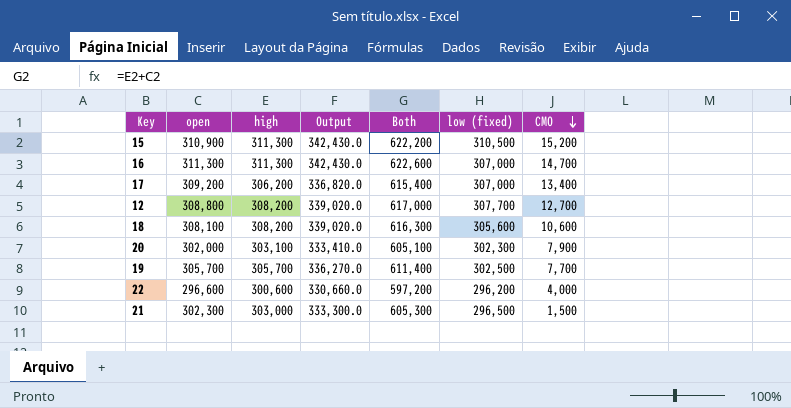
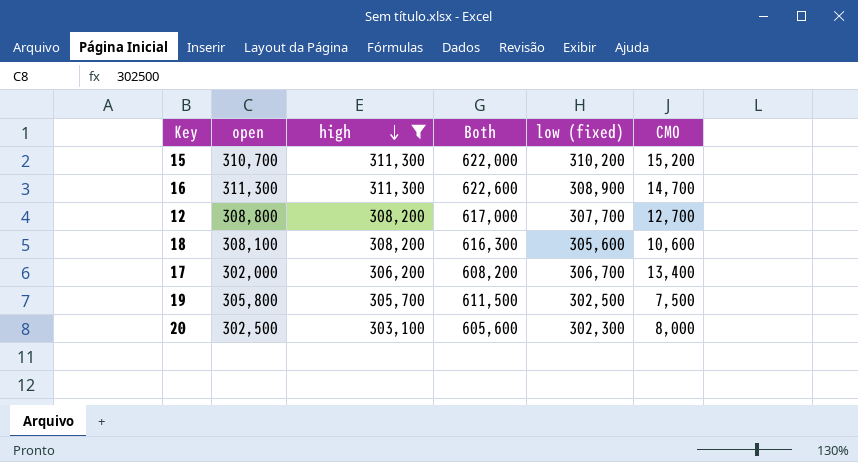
filter: none -> high >= 303,100
row order: CMO descending -> high descending
column Output | formula: [high] * 1.1 -> none
15 | open: 310,900 -> 310,700
15 | Both: 622,200 -> 622,000
15 | low (fixed): 310,500 -> 310,200
16 | low (fixed): 307,000 -> 308,900
17 | open: 309,200 -> 302,000
17 | Both: 615,400 -> 608,200
17 | low (fixed): 307,000 -> 306,700
19 | open: 305,700 -> 305,800
19 | Both: 611,400 -> 611,500
19 | CMO: 7,700 -> 7,500
20 | open: 302,000 -> 302,500
20 | Both: 605,100 -> 605,600
20 | CMO: 7,900 -> 8,000

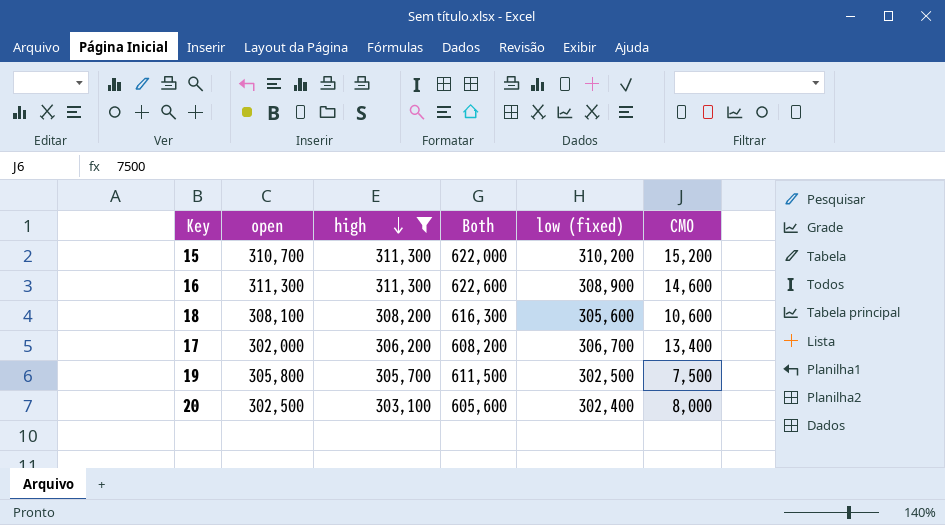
row 12: 308,800 | 308,200 | 617,000 | 307,700 | 12,700 -> none
16 | CMO: 14,700 -> 14,600
20 | low (fixed): 302,300 -> 302,400

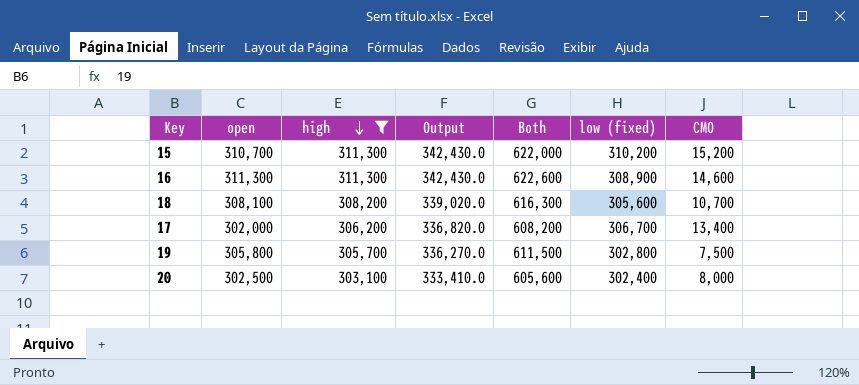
column Output | formula: none -> [high] * 1.1
18 | CMO: 10,600 -> 10,700
19 | low (fixed): 302,500 -> 302,800

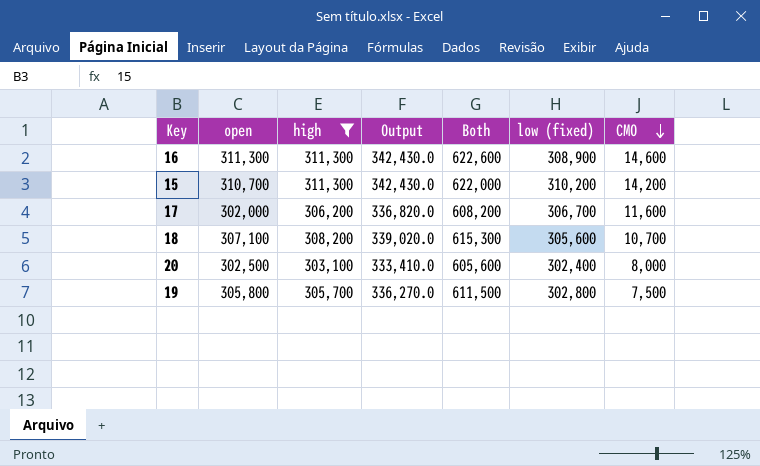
row order: high descending -> CMO descending
15 | CMO: 15,200 -> 14,200
17 | CMO: 13,400 -> 11,600
18 | open: 308,100 -> 307,100
18 | Both: 616,300 -> 615,300

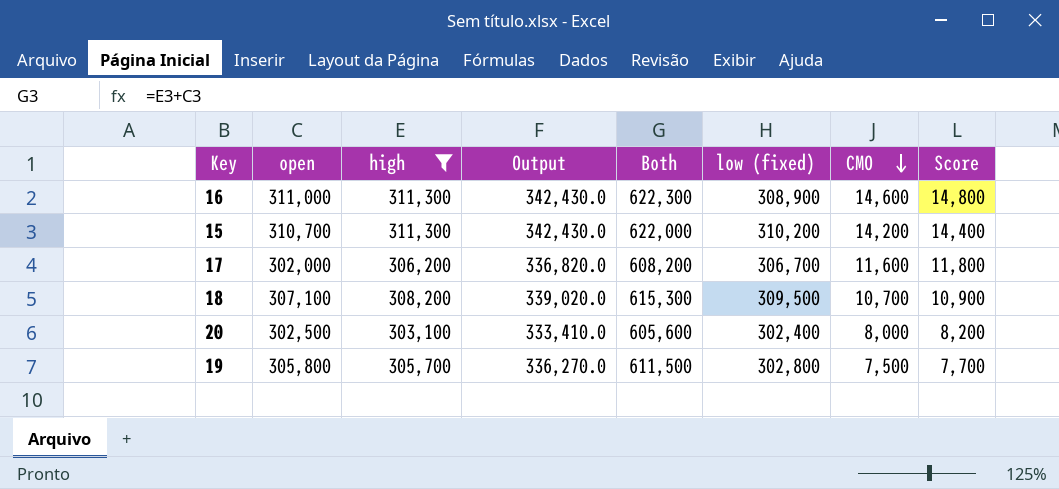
column Score | formula: none -> [CMO] + 200
16 | open: 311,300 -> 311,000
16 | Both: 622,600 -> 622,300
18 | low (fixed): 305,600 -> 309,500

